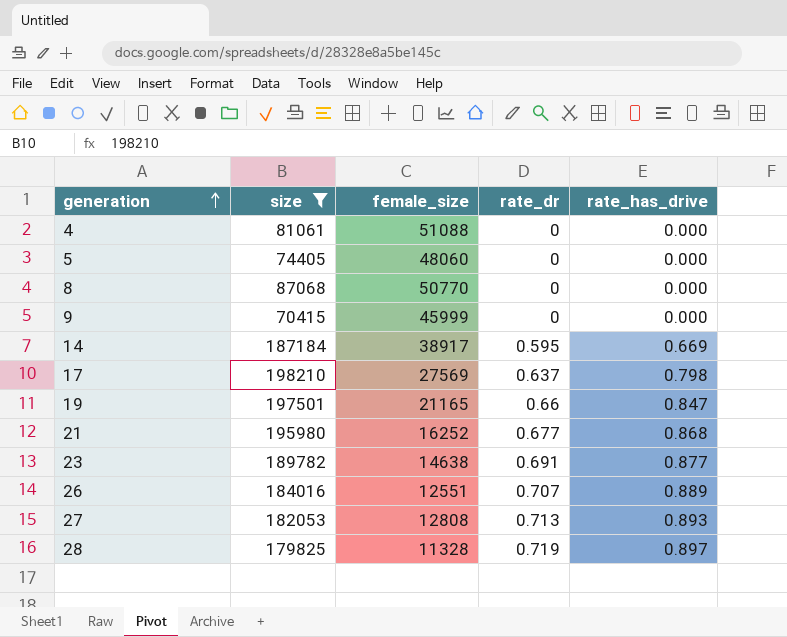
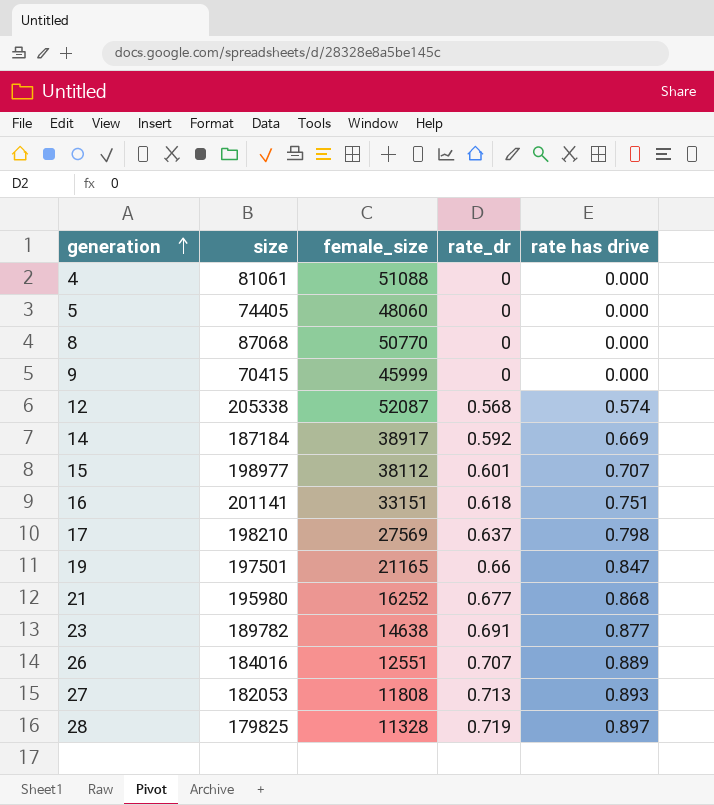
filter: size <= 198210 -> none
column name: rate_has_drive -> rate has drive
14 | rate_dr: 0.595 -> 0.592
27 | female_size: 12808 -> 11808

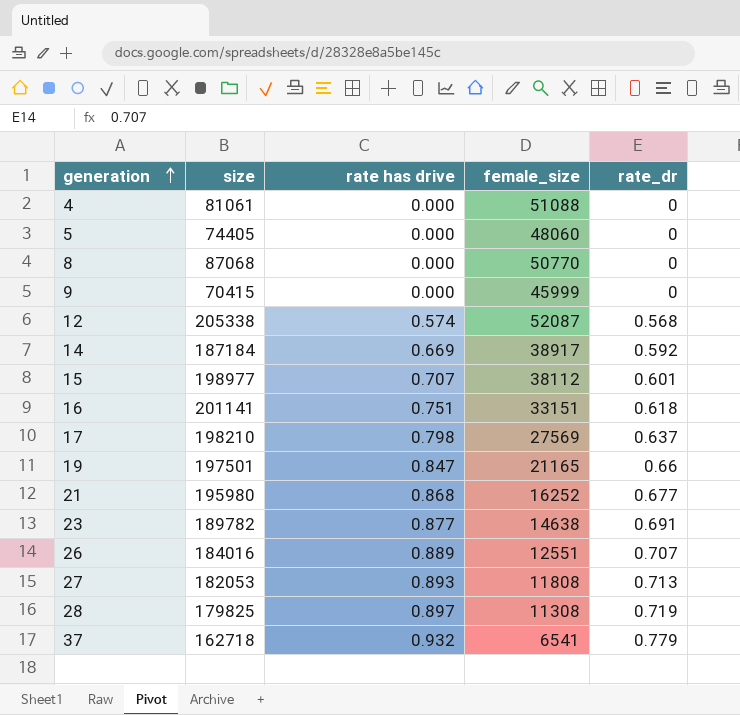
column rate has drive | position: 5 -> 3
28 | female_size: 11328 -> 11308
row 37: none -> 162718 | 0.932 | 6541 | 0.779

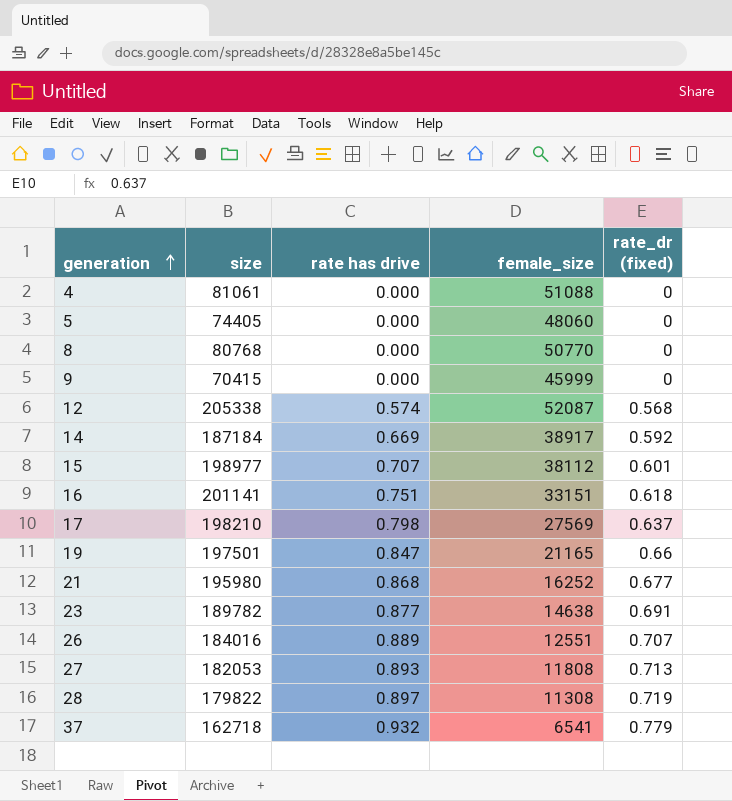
column name: rate_dr -> rate_dr (fixed)
8 | size: 87068 -> 80768
28 | size: 179825 -> 179822

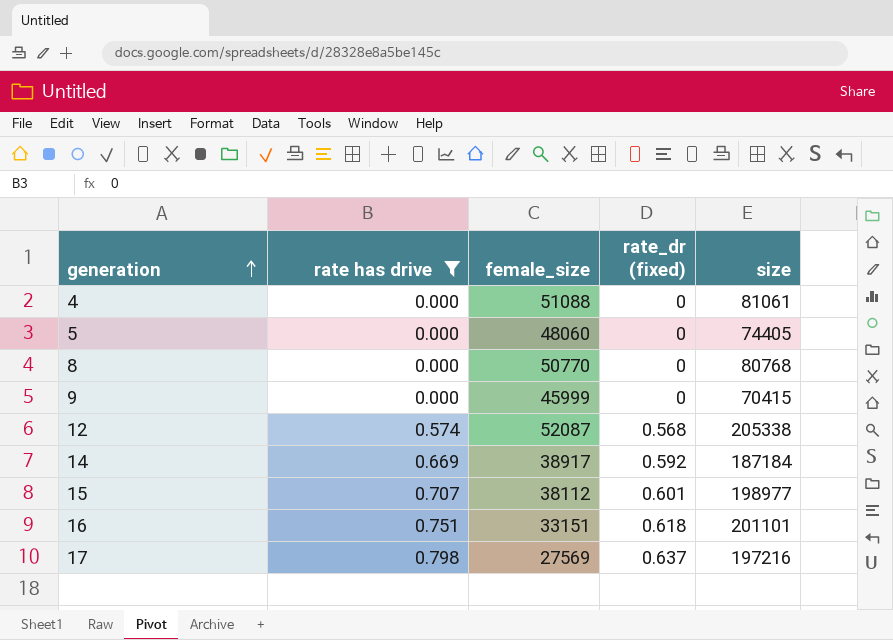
filter: none -> rate has drive <= 0.798
column size | position: 2 -> 5
16 | size: 201141 -> 201101
17 | size: 198210 -> 197216

